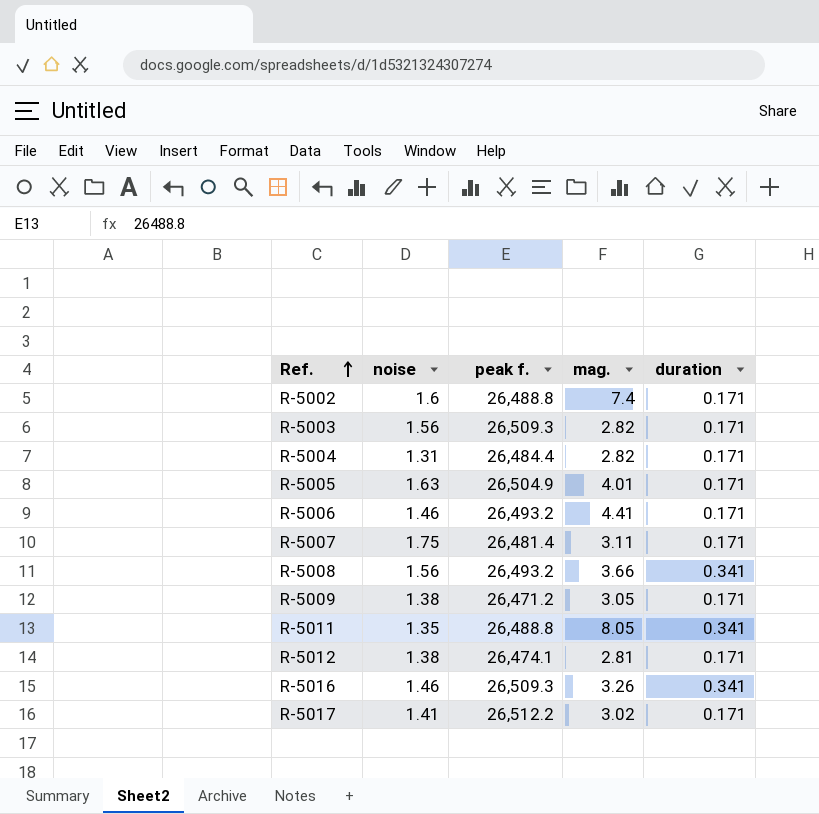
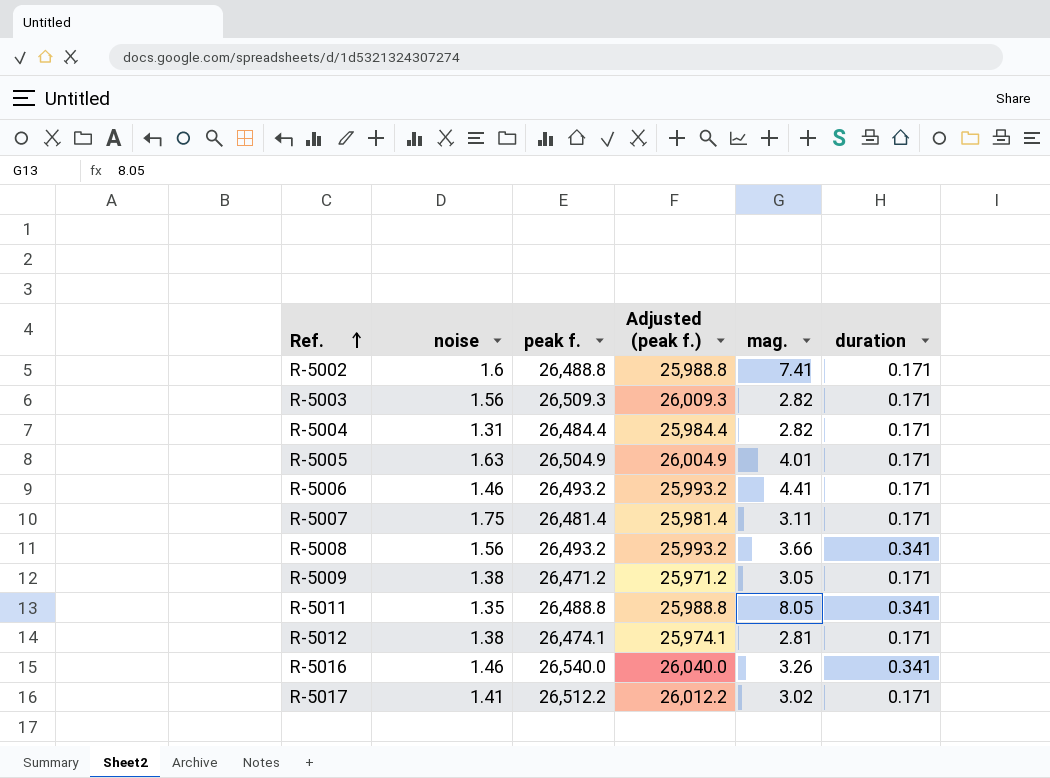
column Adjusted (peak f.) | formula: none -> [peak f.] - 500
R-5002 | mag.: 7.4 -> 7.41
R-5016 | peak f.: 26,509.3 -> 26,540.0

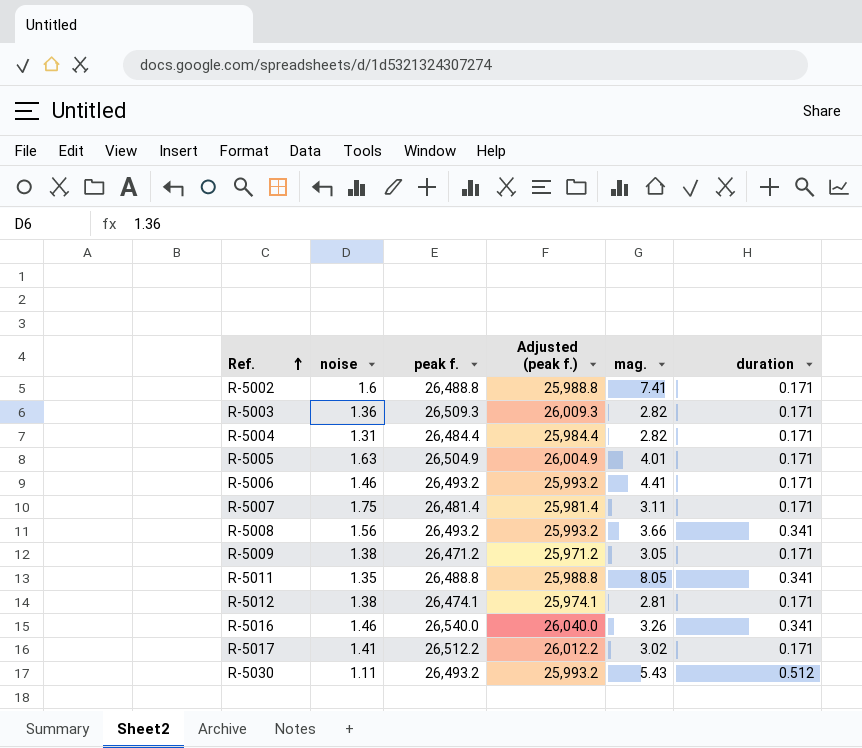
R-5003 | noise: 1.56 -> 1.36
row R-5030: none -> 1.11 | 26,493.2 | 25,993.2 | 5.43 | 0.512

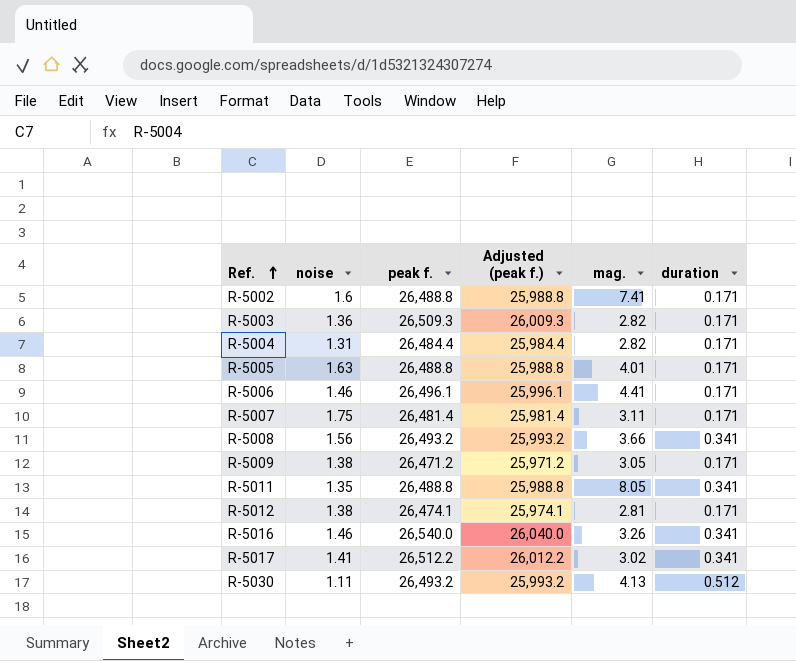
R-5005 | peak f.: 26,504.9 -> 26,488.8
R-5005 | Adjusted (peak f.): 26,004.9 -> 25,988.8
R-5006 | peak f.: 26,493.2 -> 26,496.1
R-5006 | Adjusted (peak f.): 25,993.2 -> 25,996.1
R-5017 | duration: 0.171 -> 0.341
R-5030 | mag.: 5.43 -> 4.13

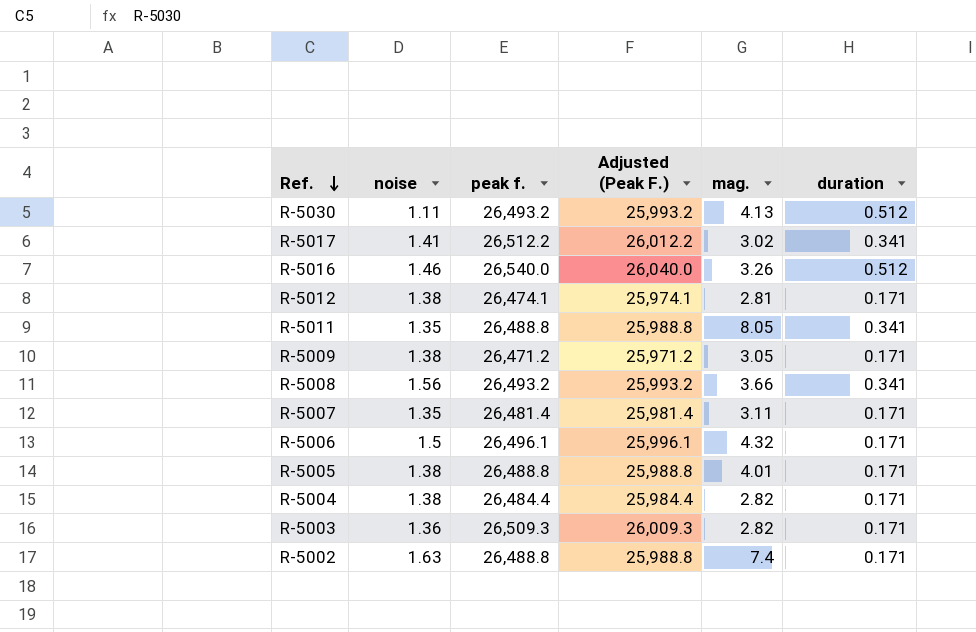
row order: Ref. ascending -> Ref. descending
column name: Adjusted (peak f.) -> Adjusted (Peak F.)
R-5016 | duration: 0.341 -> 0.512
R-5007 | noise: 1.75 -> 1.35
R-5006 | noise: 1.46 -> 1.5
R-5006 | mag.: 4.41 -> 4.32
R-5005 | noise: 1.63 -> 1.38
R-5004 | noise: 1.31 -> 1.38
R-5002 | noise: 1.6 -> 1.63
R-5002 | mag.: 7.41 -> 7.4

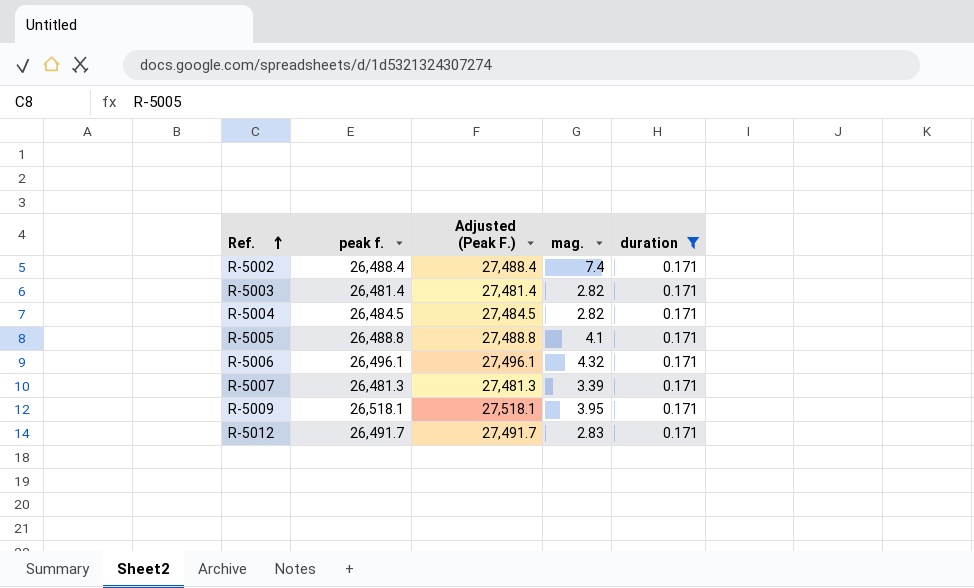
filter: none -> duration = 0.171
row order: Ref. descending -> Ref. ascending
column noise | position: 2 -> none
column Adjusted (Peak F.) | formula: [peak f.] - 500 -> [peak f.] + 1000
R-5002 | peak f.: 26,488.8 -> 26,488.4
R-5003 | peak f.: 26,509.3 -> 26,481.4
R-5004 | peak f.: 26,484.4 -> 26,484.5
R-5005 | mag.: 4.01 -> 4.1
R-5007 | peak f.: 26,481.4 -> 26,481.3
R-5007 | mag.: 3.11 -> 3.39
R-5009 | peak f.: 26,471.2 -> 26,518.1
R-5009 | mag.: 3.05 -> 3.95
R-5012 | peak f.: 26,474.1 -> 26,491.7
R-5012 | mag.: 2.81 -> 2.83

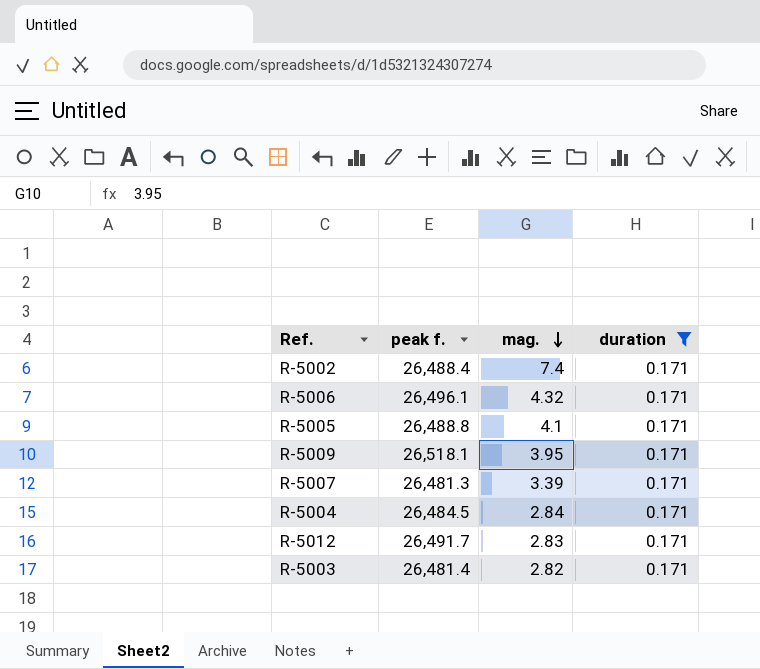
row order: Ref. ascending -> mag. descending
column Adjusted (Peak F.) | formula: [peak f.] + 1000 -> none
R-5004 | mag.: 2.82 -> 2.84

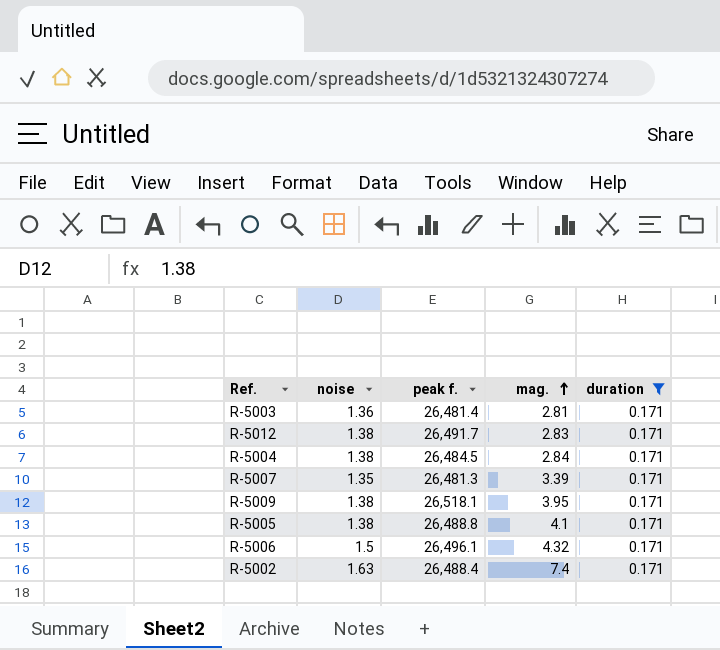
row order: mag. descending -> mag. ascending
column noise | position: none -> 2
R-5003 | mag.: 2.82 -> 2.81

